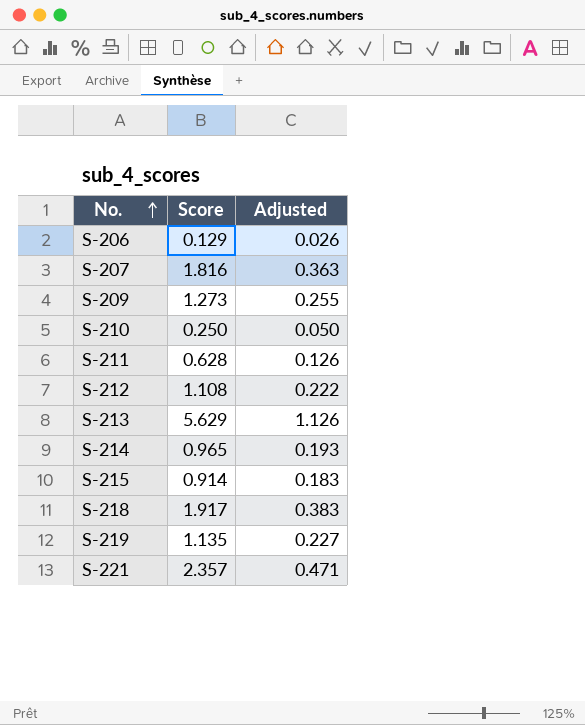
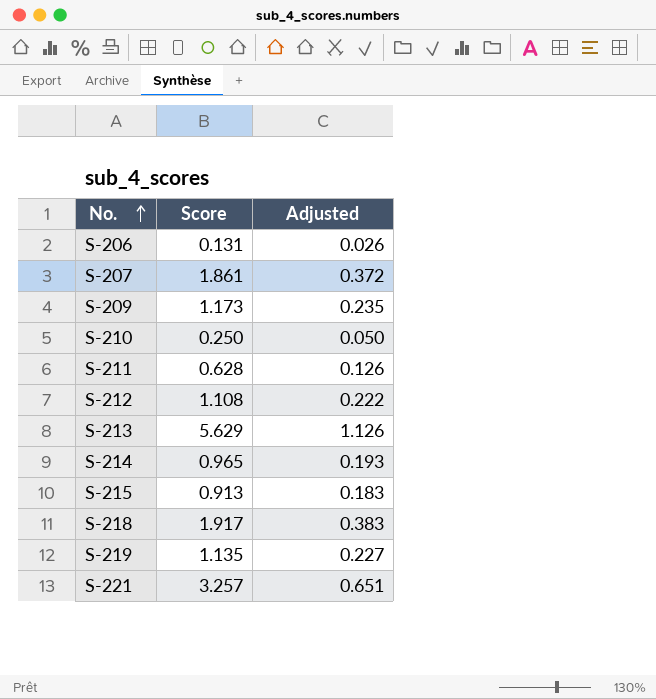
S-206 | Score: 0.129 -> 0.131
S-207 | Score: 1.816 -> 1.861
S-207 | Adjusted: 0.363 -> 0.372
S-209 | Score: 1.273 -> 1.173
S-209 | Adjusted: 0.255 -> 0.235
S-215 | Score: 0.914 -> 0.913
S-221 | Score: 2.357 -> 3.257
S-221 | Adjusted: 0.471 -> 0.651

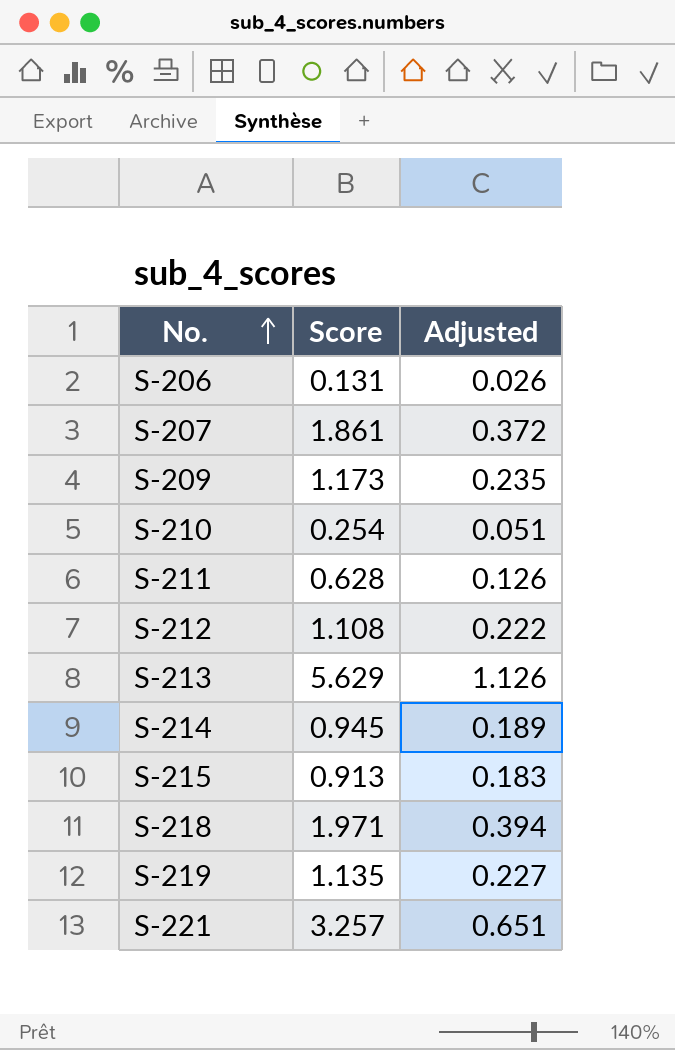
S-210 | Score: 0.250 -> 0.254
S-210 | Adjusted: 0.050 -> 0.051
S-214 | Score: 0.965 -> 0.945
S-214 | Adjusted: 0.193 -> 0.189
S-218 | Score: 1.917 -> 1.971
S-218 | Adjusted: 0.383 -> 0.394

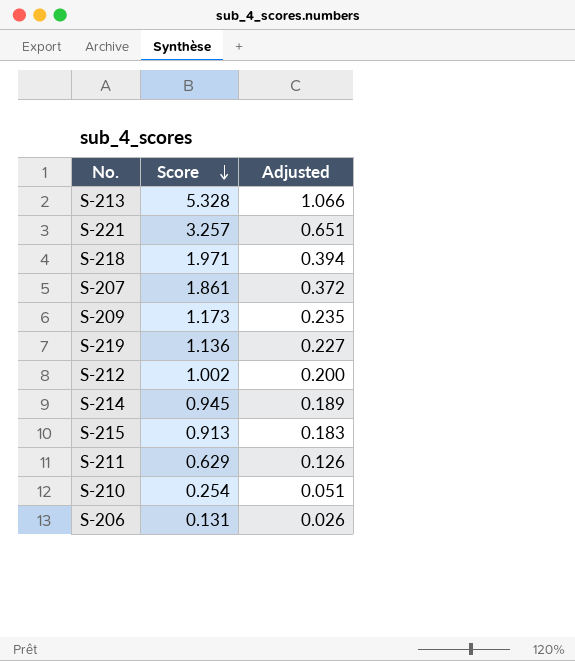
row order: No. ascending -> Score descending
S-213 | Score: 5.629 -> 5.328
S-213 | Adjusted: 1.126 -> 1.066
S-219 | Score: 1.135 -> 1.136
S-212 | Score: 1.108 -> 1.002
S-212 | Adjusted: 0.222 -> 0.200
S-211 | Score: 0.628 -> 0.629

